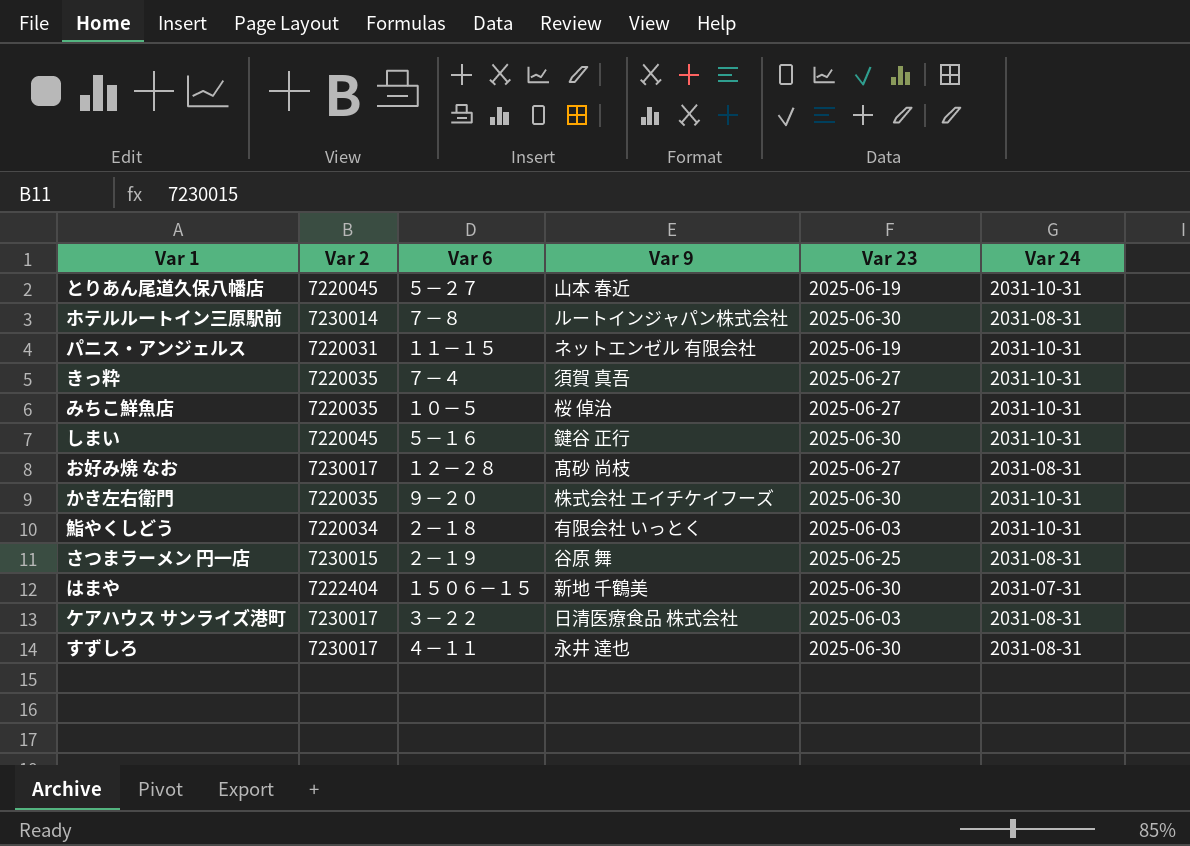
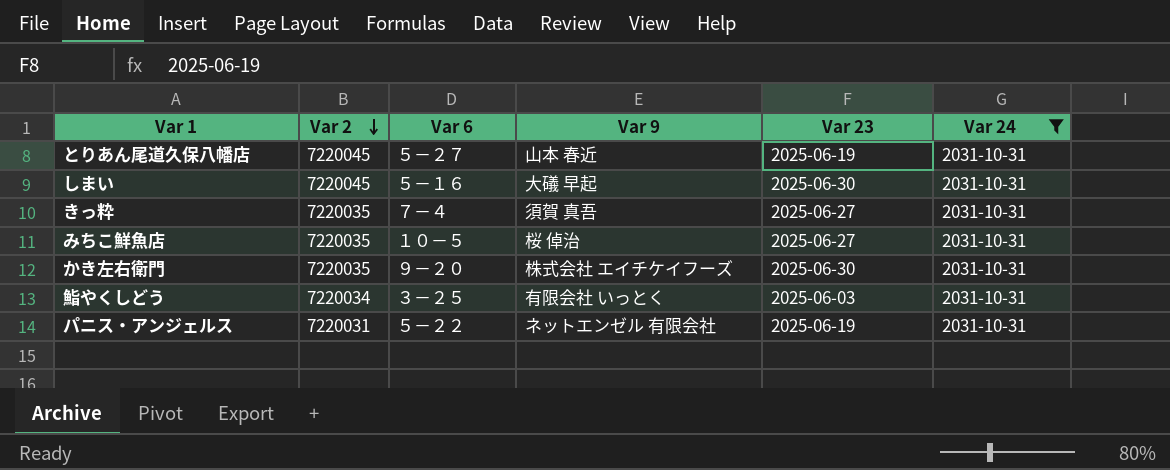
filter: none -> Var 24 = 2031-10-31
row order: none -> Var 2 descending
しまい | Var 9: 鍵谷 正行 -> 大礒 早起
鮨やくしどう | Var 6: ２－１８ -> ３－２５
パニス・アンジェルス | Var 6: １１－１５ -> ５－２２

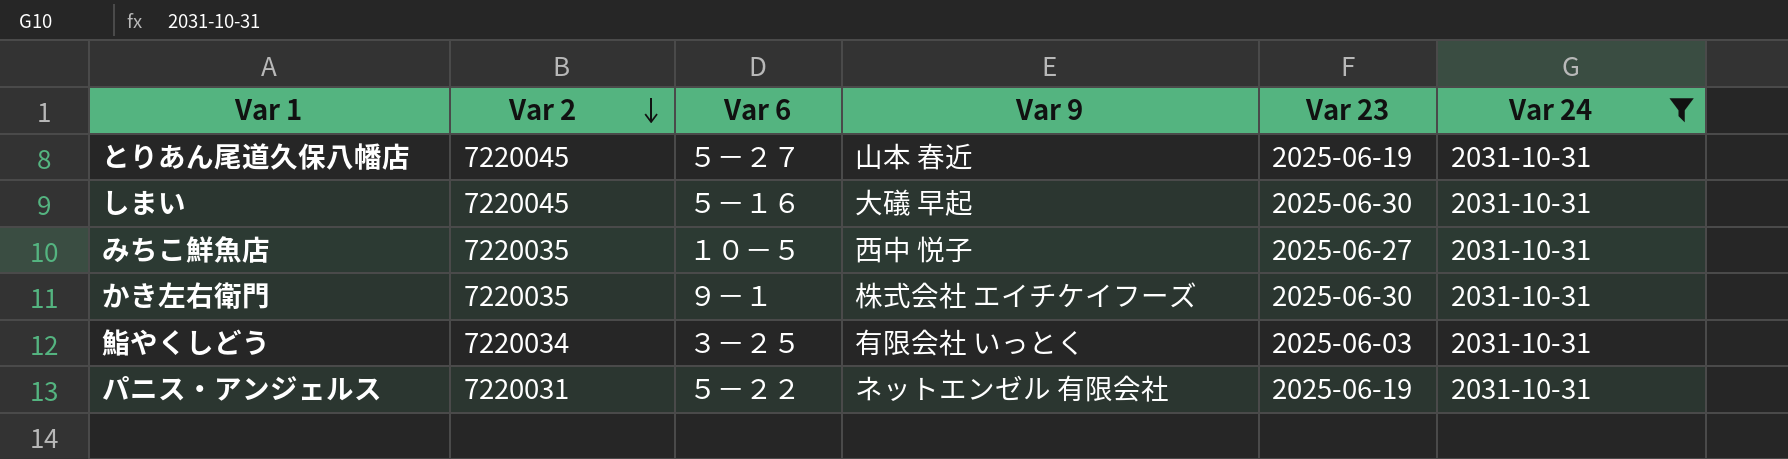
row きっ粋: 7220035 | ７－４ | 須賀 真吾 | 2025-06-27 | 2031-10-31 -> none
みちこ鮮魚店 | Var 9: 桜 倬治 -> 西中 悦子
かき左右衛門 | Var 6: ９－２０ -> ９－１

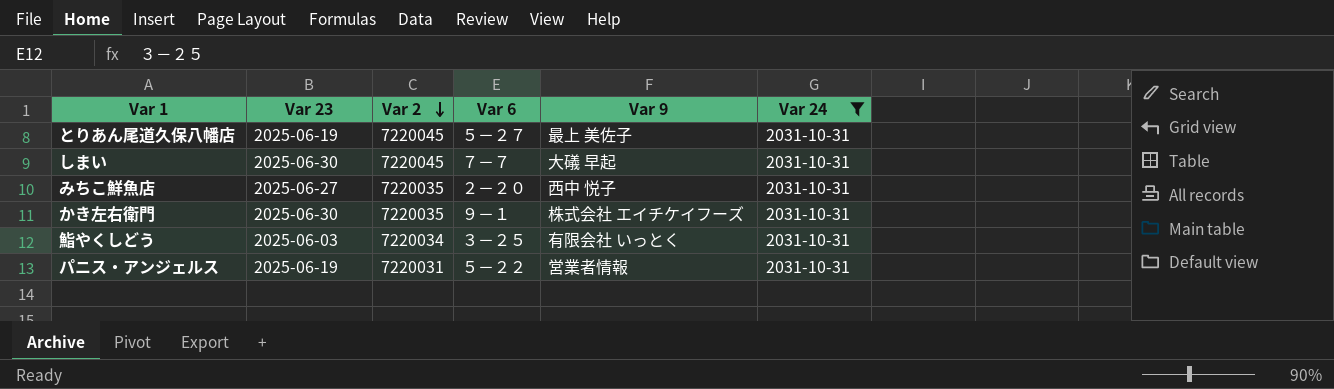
column Var 23 | position: 5 -> 2
とりあん尾道久保八幡店 | Var 9: 山本 春近 -> 最上 美佐子
しまい | Var 6: ５－１６ -> ７－７
みちこ鮮魚店 | Var 6: １０－５ -> ２－２０
パニス・アンジェルス | Var 9: ネットエンゼル 有限会社 -> 営業者情報

